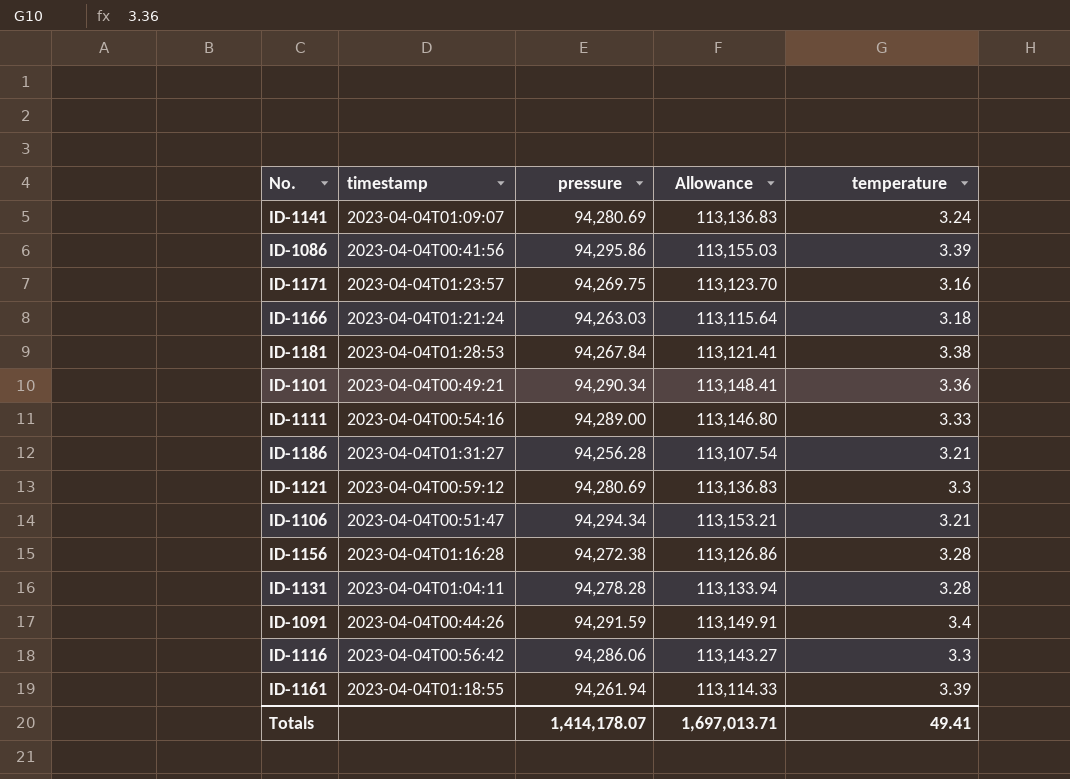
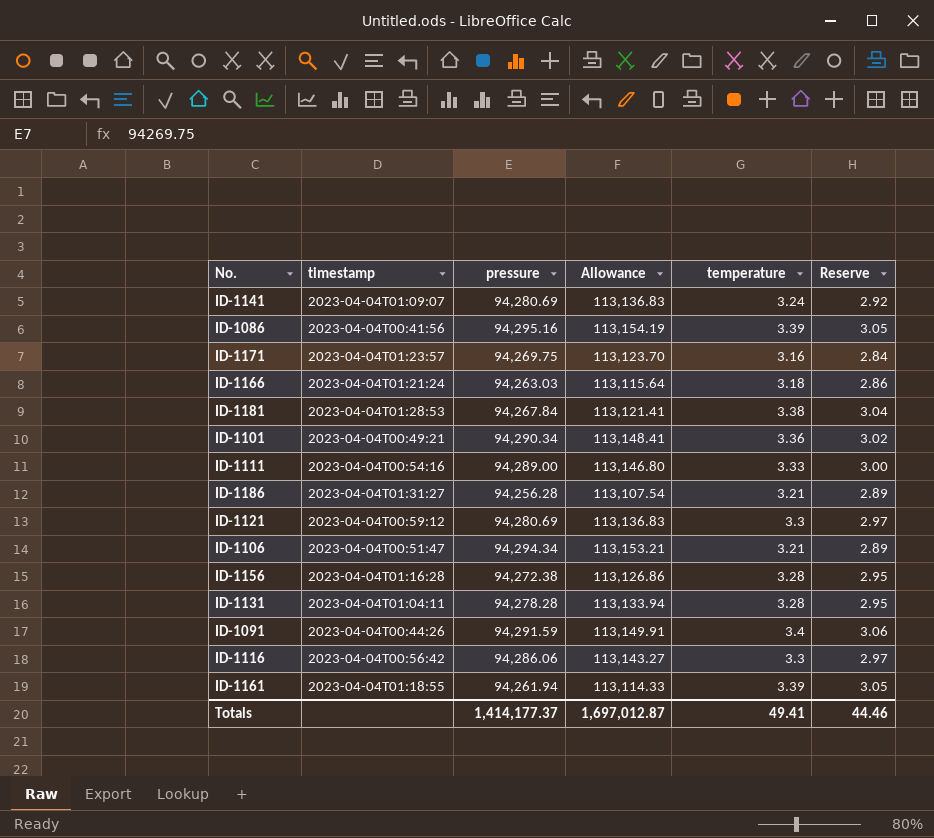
column Reserve | formula: none -> [temperature] * 0.9
ID-1086 | pressure: 94,295.86 -> 94,295.16
ID-1086 | Allowance: 113,155.03 -> 113,154.19
Totals | pressure: 1,414,178.07 -> 1,414,177.37
Totals | Allowance: 1,697,013.71 -> 1,697,012.87

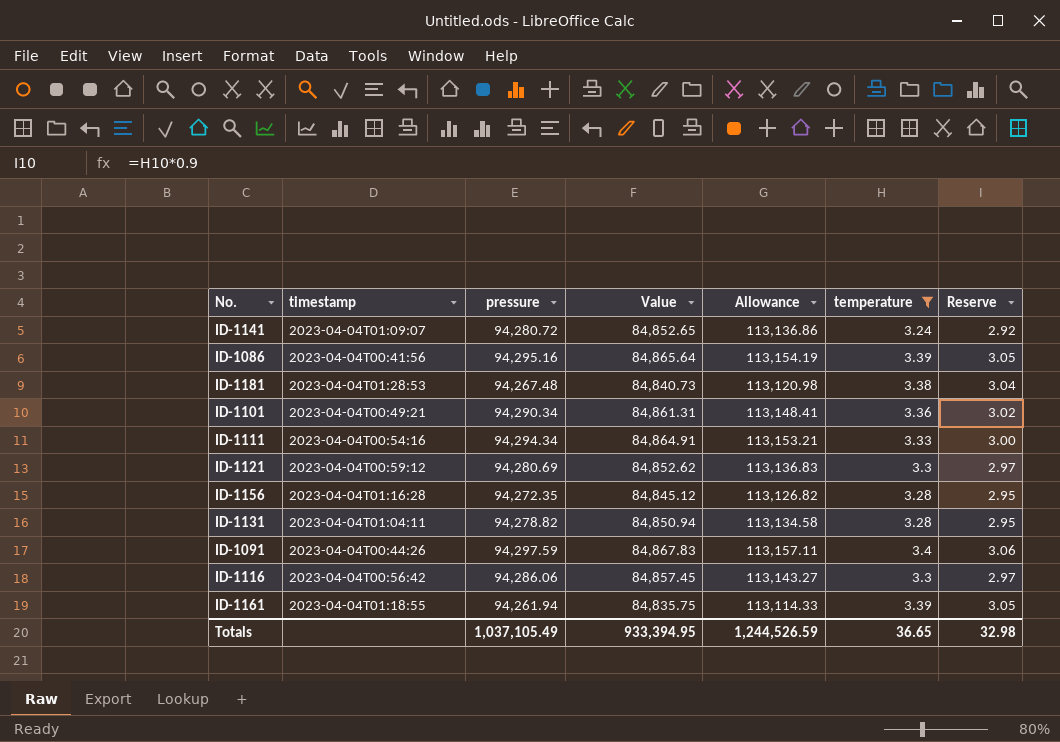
filter: none -> temperature >= 3.24
column Value | formula: none -> [pressure] * 0.9
ID-1141 | pressure: 94,280.69 -> 94,280.72
ID-1141 | Allowance: 113,136.83 -> 113,136.86
ID-1181 | pressure: 94,267.84 -> 94,267.48
ID-1181 | Allowance: 113,121.41 -> 113,120.98
ID-1111 | pressure: 94,289.00 -> 94,294.34
ID-1111 | Allowance: 113,146.80 -> 113,153.21
ID-1156 | pressure: 94,272.38 -> 94,272.35
ID-1156 | Allowance: 113,126.86 -> 113,126.82
ID-1131 | pressure: 94,278.28 -> 94,278.82
ID-1131 | Allowance: 113,133.94 -> 113,134.58
ID-1091 | pressure: 94,291.59 -> 94,297.59
ID-1091 | Allowance: 113,149.91 -> 113,157.11
Totals | pressure: 1,414,177.37 -> 1,037,105.49
Totals | Allowance: 1,697,012.87 -> 1,244,526.59
Totals | temperature: 49.41 -> 36.65
Totals | Reserve: 44.46 -> 32.98

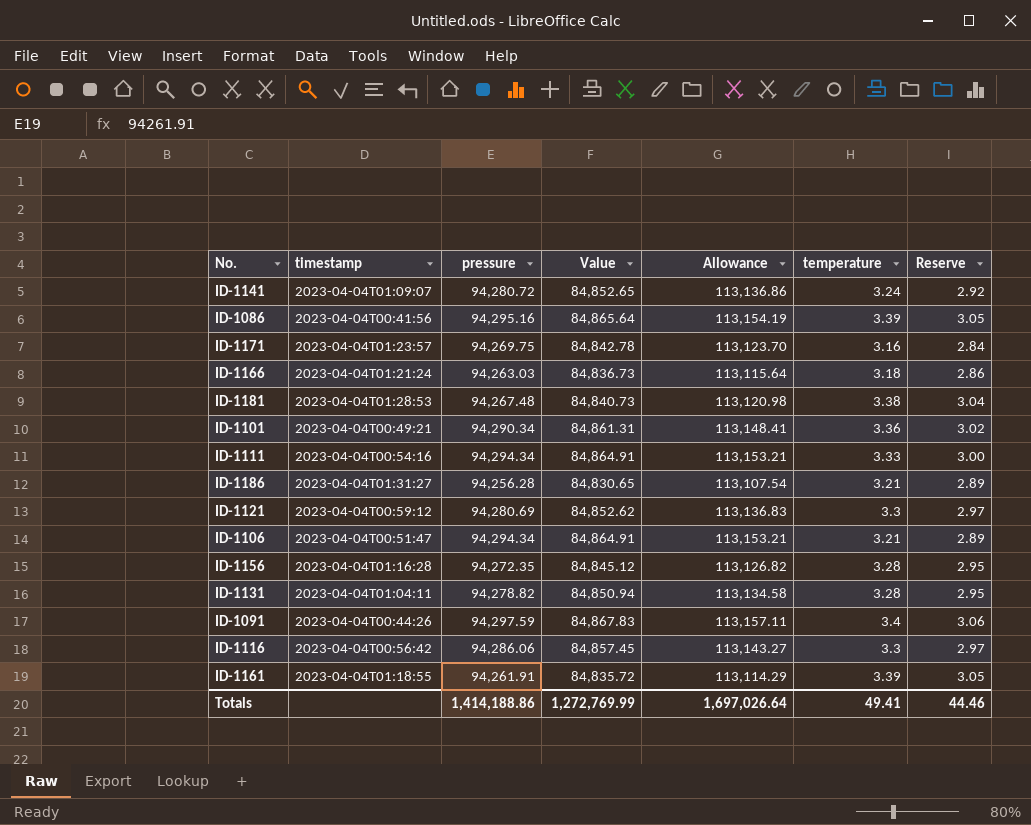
filter: temperature >= 3.24 -> none
ID-1161 | pressure: 94,261.94 -> 94,261.91
ID-1161 | Value: 84,835.75 -> 84,835.72
ID-1161 | Allowance: 113,114.33 -> 113,114.29
Totals | pressure: 1,037,105.49 -> 1,414,188.86
Totals | Value: 933,394.95 -> 1,272,769.99
Totals | Allowance: 1,244,526.59 -> 1,697,026.64
Totals | temperature: 36.65 -> 49.41
Totals | Reserve: 32.98 -> 44.46

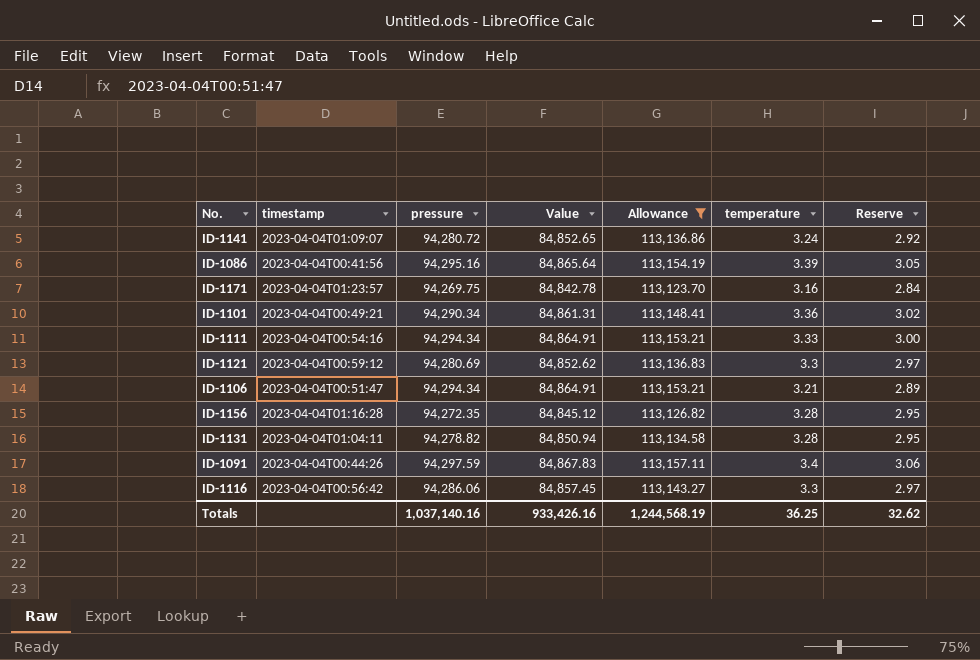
filter: none -> Allowance >= 113,123.70
Totals | pressure: 1,414,188.86 -> 1,037,140.16
Totals | Value: 1,272,769.99 -> 933,426.16
Totals | Allowance: 1,697,026.64 -> 1,244,568.19
Totals | temperature: 49.41 -> 36.25
Totals | Reserve: 44.46 -> 32.62

